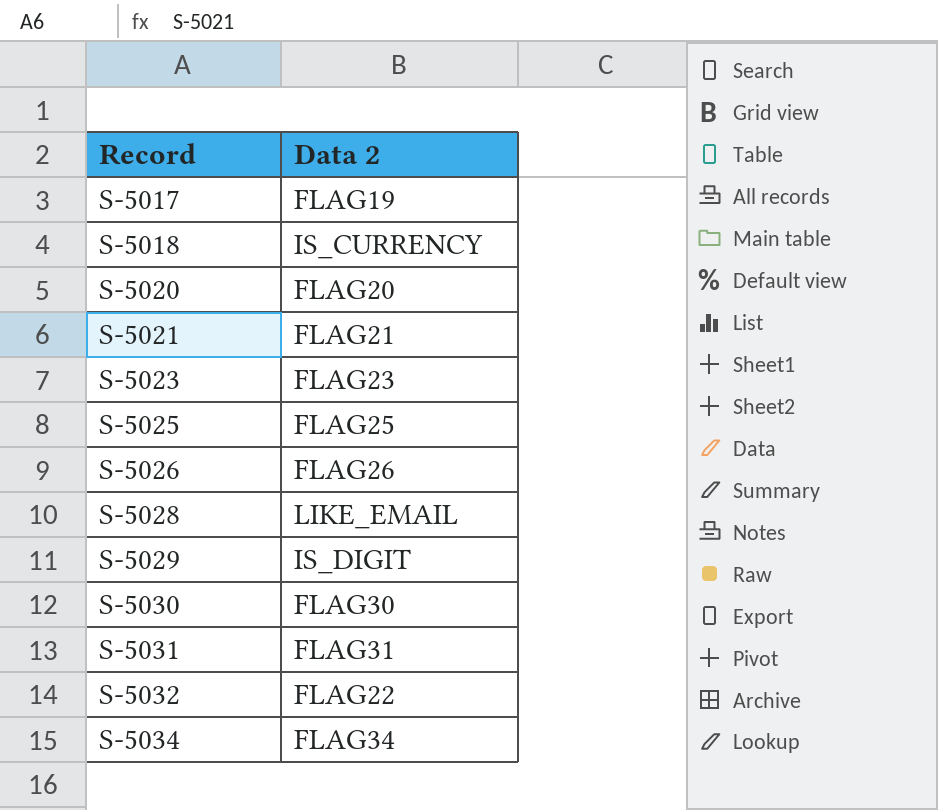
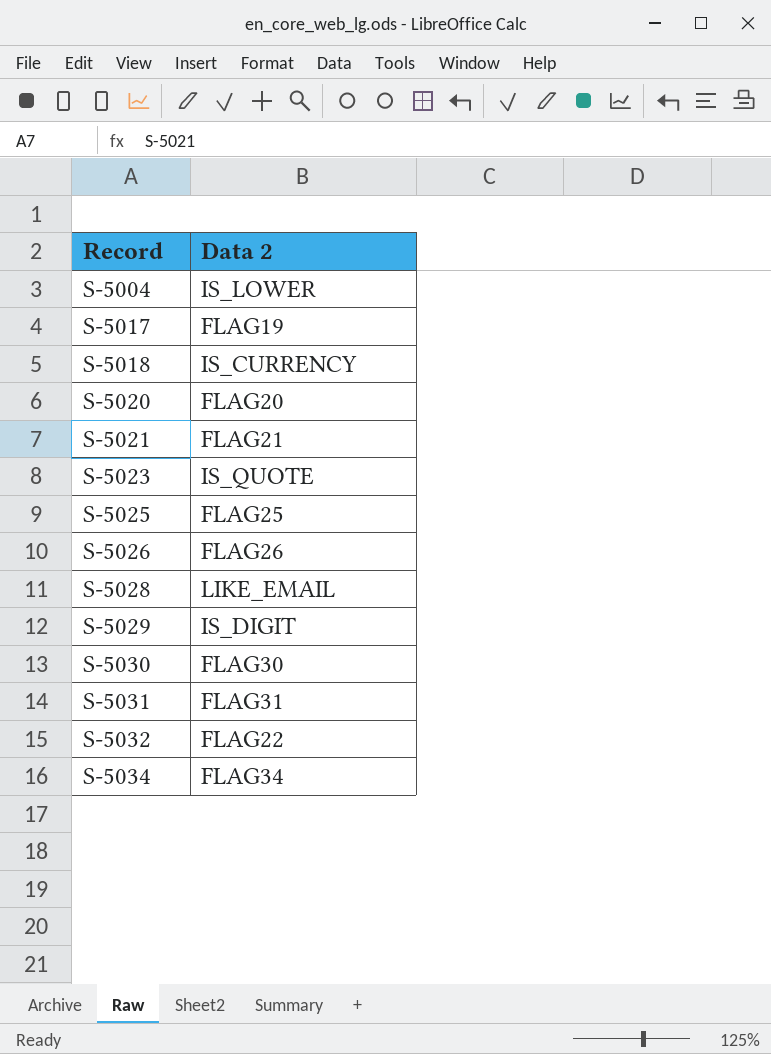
row S-5004: none -> IS_LOWER
S-5023 | Data 2: FLAG23 -> IS_QUOTE

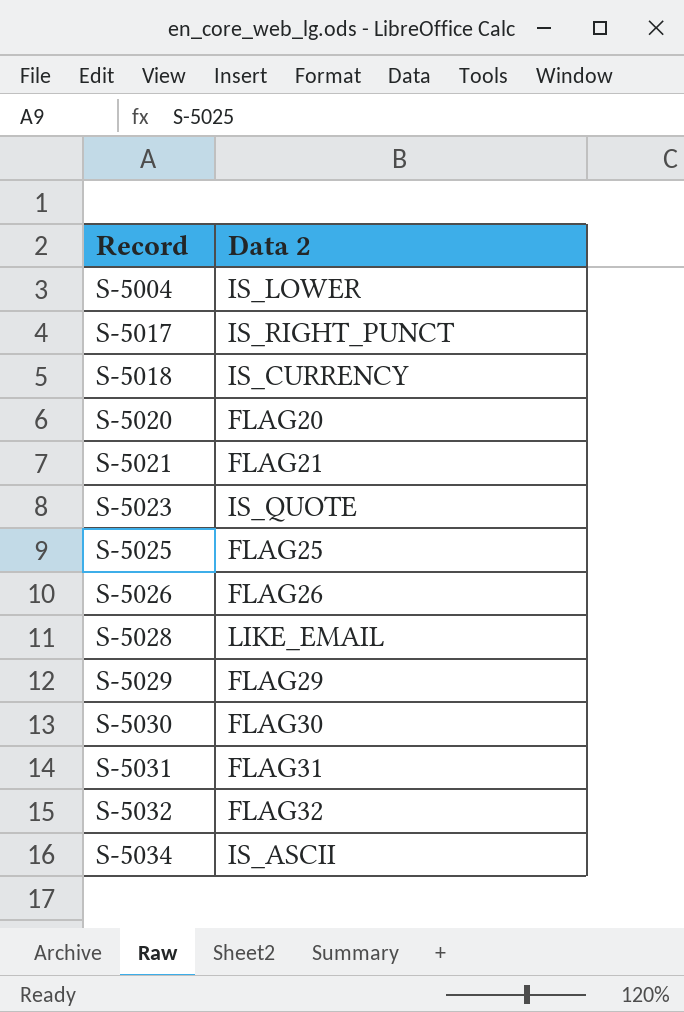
S-5017 | Data 2: FLAG19 -> IS_RIGHT_PUNCT
S-5029 | Data 2: IS_DIGIT -> FLAG29
S-5032 | Data 2: FLAG22 -> FLAG32
S-5034 | Data 2: FLAG34 -> IS_ASCII

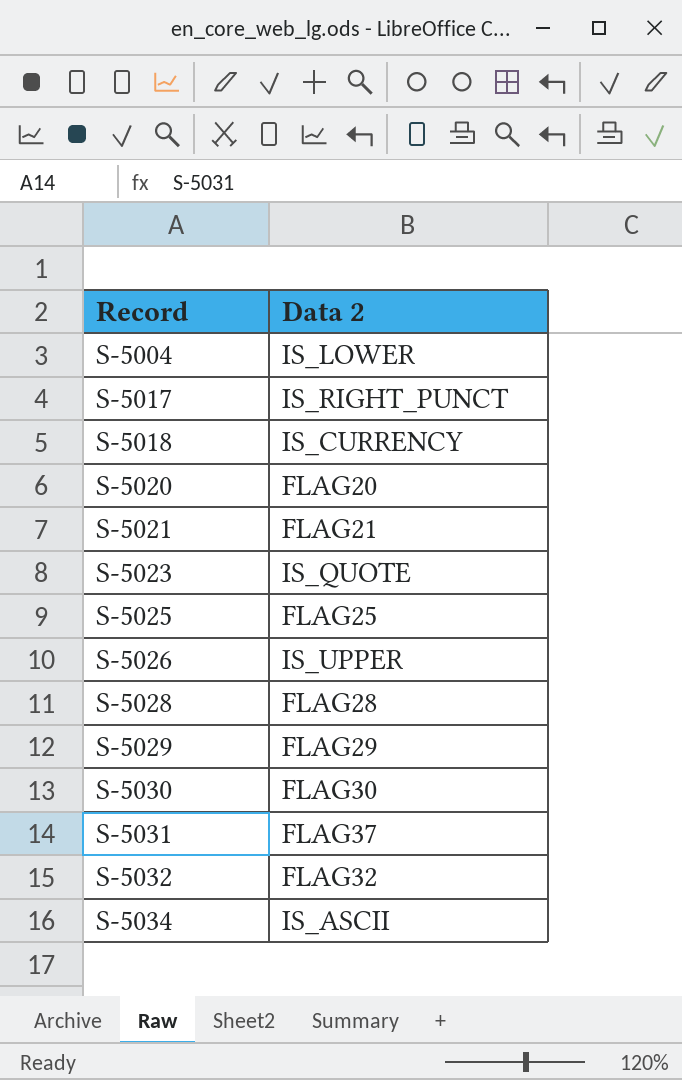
S-5026 | Data 2: FLAG26 -> IS_UPPER
S-5028 | Data 2: LIKE_EMAIL -> FLAG28
S-5031 | Data 2: FLAG31 -> FLAG37

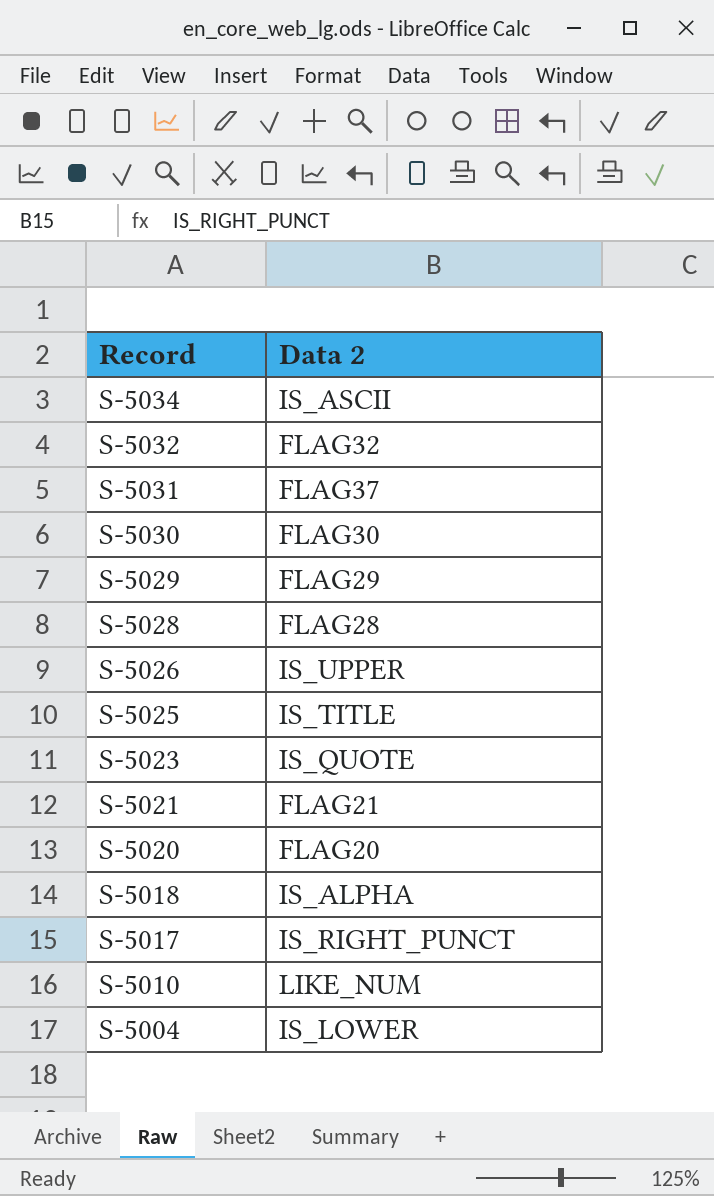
row order: Record ascending -> Record descending
S-5025 | Data 2: FLAG25 -> IS_TITLE
S-5018 | Data 2: IS_CURRENCY -> IS_ALPHA
row S-5010: none -> LIKE_NUM

